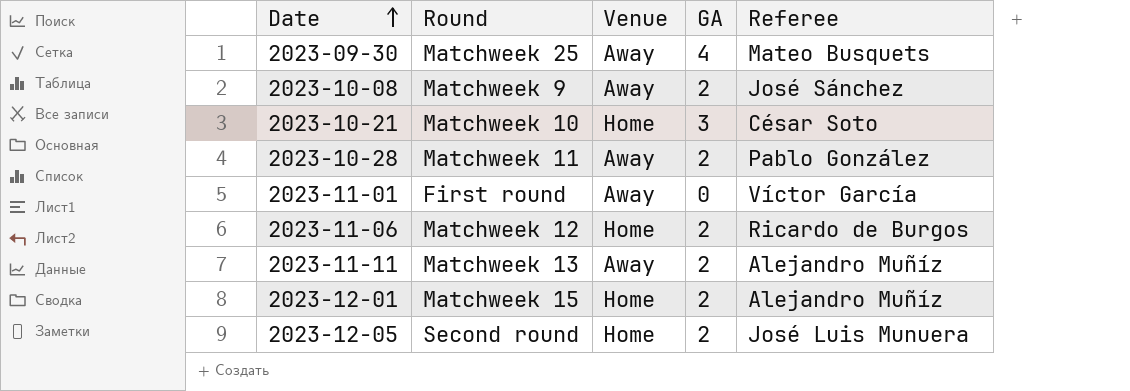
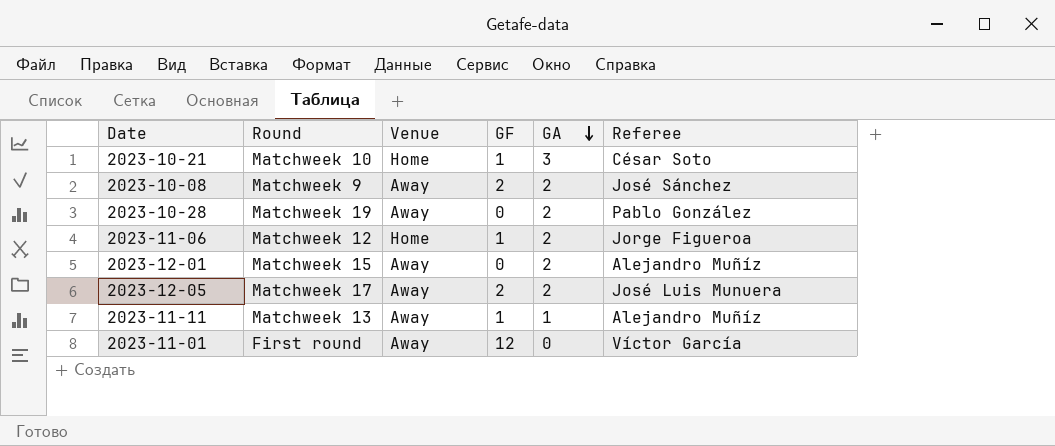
row order: Date ascending -> GA descending
column GF | position: none -> 4
row 2023-09-30: Matchweek 25 | Away | 4 | Mateo Busquets -> none
2023-10-28 | Round: Matchweek 11 -> Matchweek 19
2023-11-06 | Referee: Ricardo de Burgos -> Jorge Figueroa
2023-12-01 | Venue: Home -> Away
2023-12-05 | Round: Second round -> Matchweek 17
2023-12-05 | Venue: Home -> Away
2023-11-11 | GA: 2 -> 1

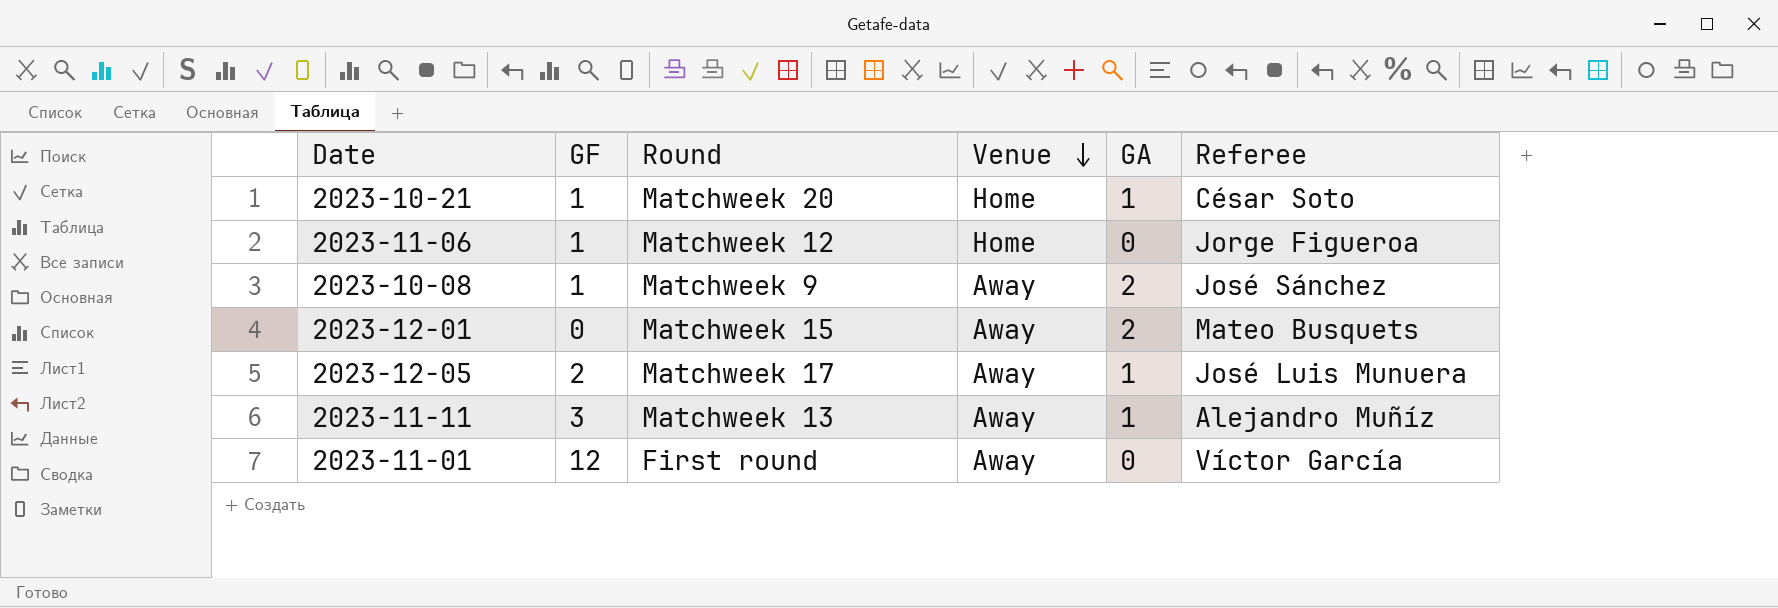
row order: GA descending -> Venue descending
column GF | position: 4 -> 2
row 2023-10-28: Matchweek 19 | Away | 0 | 2 | Pablo González -> none
2023-10-21 | Round: Matchweek 10 -> Matchweek 20
2023-10-21 | GA: 3 -> 1
2023-11-06 | GA: 2 -> 0
2023-10-08 | GF: 2 -> 1
2023-12-01 | Referee: Alejandro Muñíz -> Mateo Busquets
2023-12-05 | GA: 2 -> 1
2023-11-11 | GF: 1 -> 3

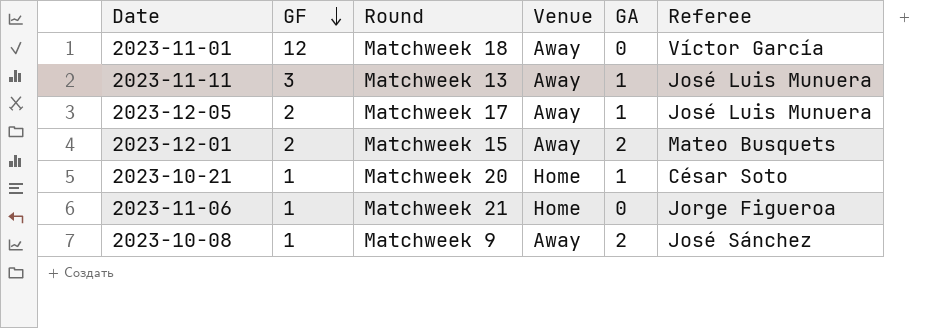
row order: Venue descending -> GF descending
2023-11-01 | Round: First round -> Matchweek 18
2023-11-11 | Referee: Alejandro Muñíz -> José Luis Munuera
2023-12-01 | GF: 0 -> 2
2023-11-06 | Round: Matchweek 12 -> Matchweek 21

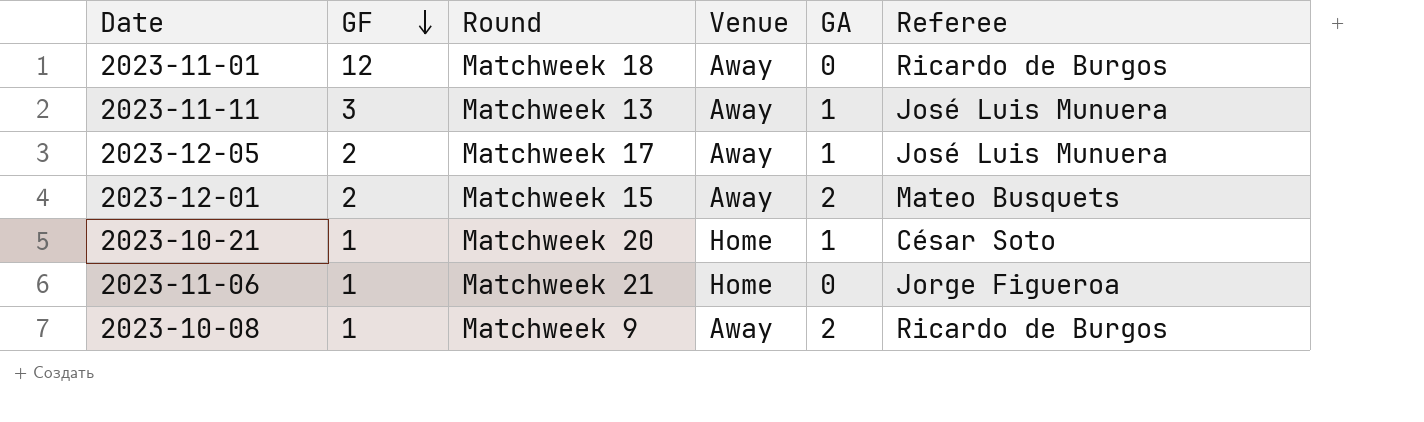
2023-11-01 | Referee: Víctor García -> Ricardo de Burgos
2023-10-08 | Referee: José Sánchez -> Ricardo de Burgos

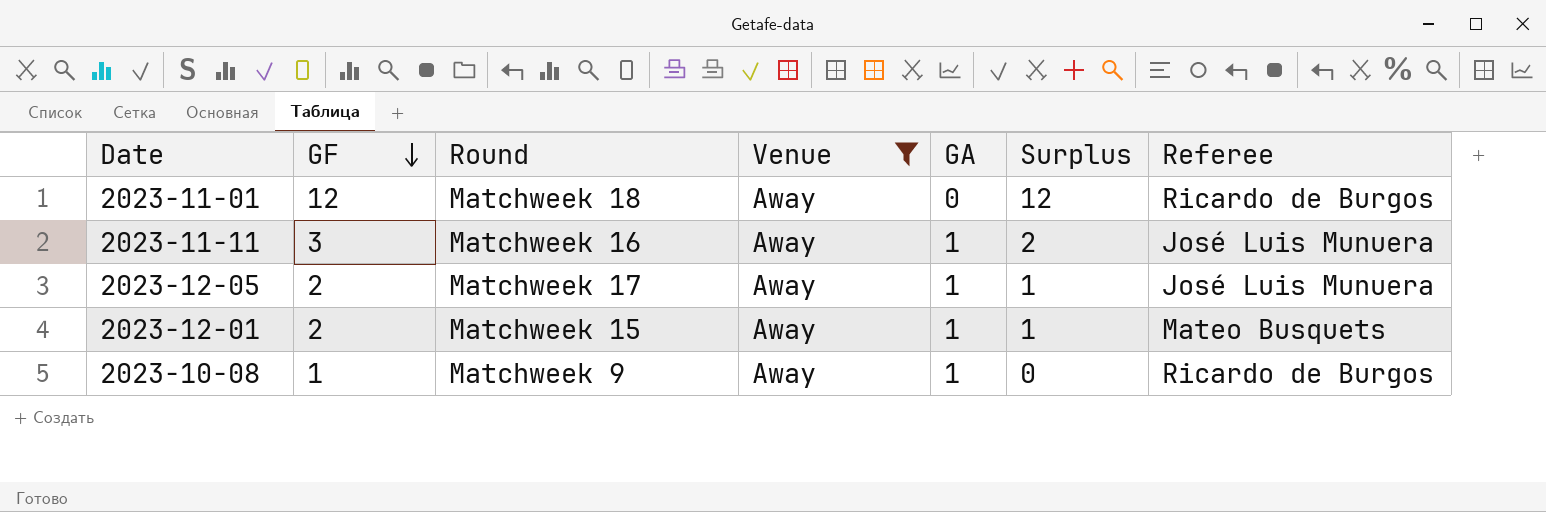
filter: none -> Venue = Away
column Surplus | formula: none -> [GF] - [GA]
2023-11-11 | Round: Matchweek 13 -> Matchweek 16
2023-12-01 | GA: 2 -> 1
2023-10-08 | GA: 2 -> 1

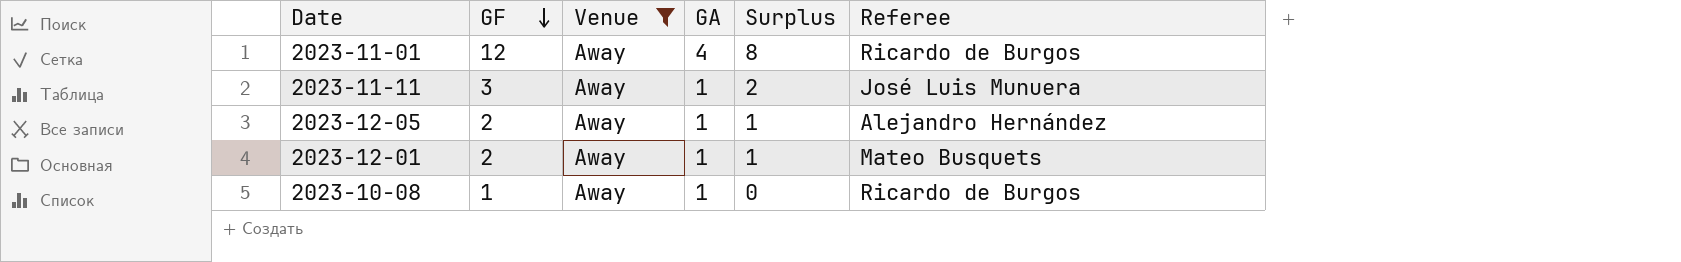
column Round | position: 3 -> none
2023-11-01 | GA: 0 -> 4
2023-11-01 | Surplus: 12 -> 8
2023-12-05 | Referee: José Luis Munuera -> Alejandro Hernández

